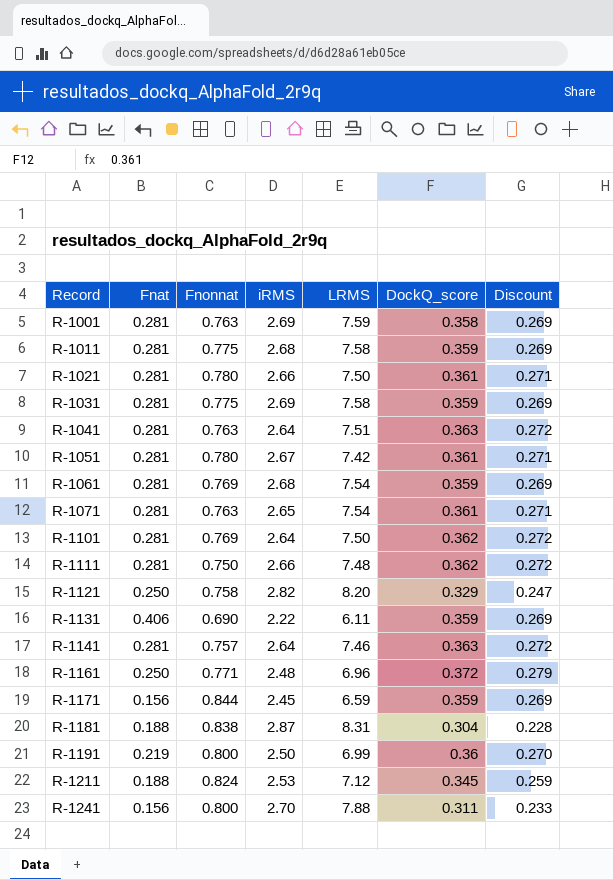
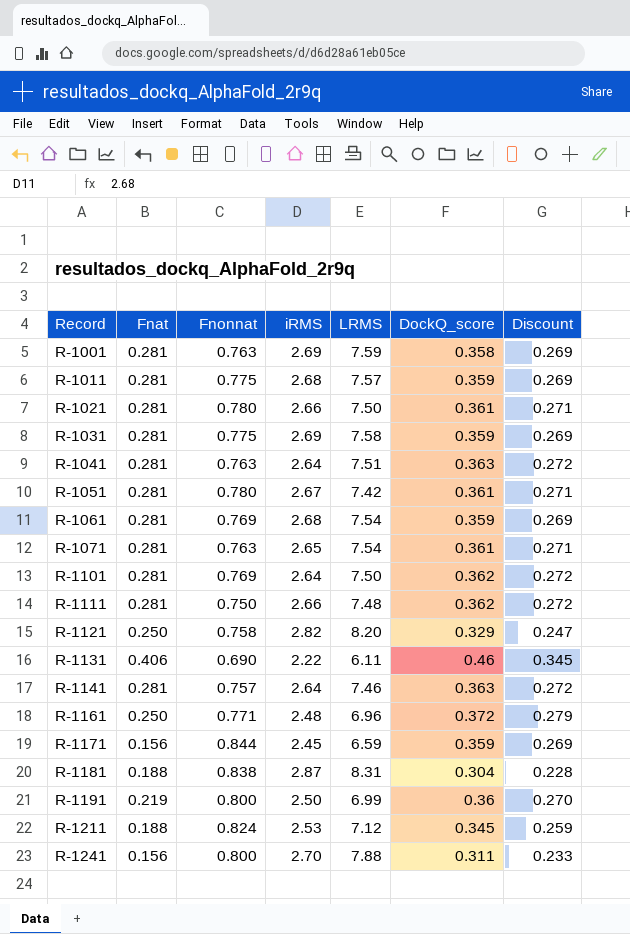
R-1011 | LRMS: 7.58 -> 7.57
R-1131 | DockQ_score: 0.359 -> 0.46
R-1131 | Discount: 0.269 -> 0.345

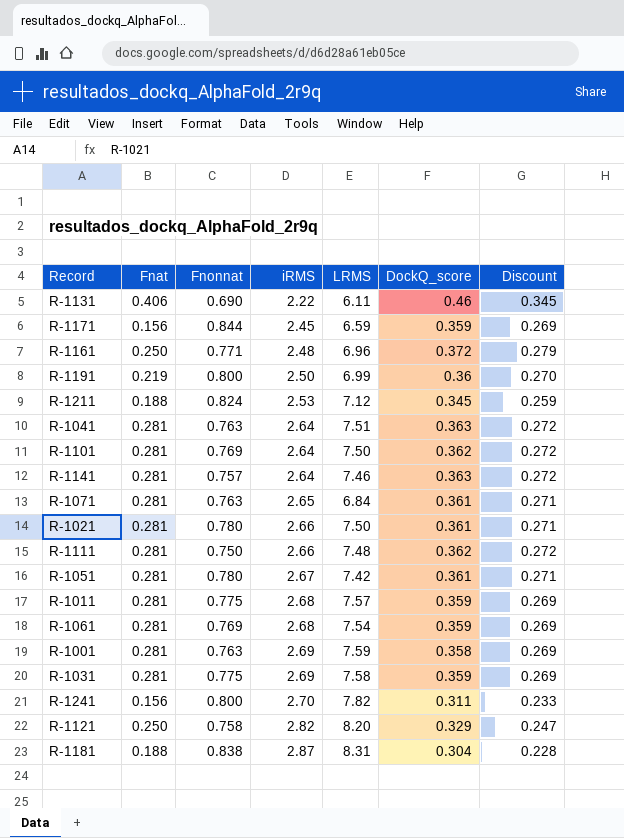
row order: Record ascending -> iRMS ascending
R-1071 | LRMS: 7.54 -> 6.84
R-1241 | LRMS: 7.88 -> 7.82

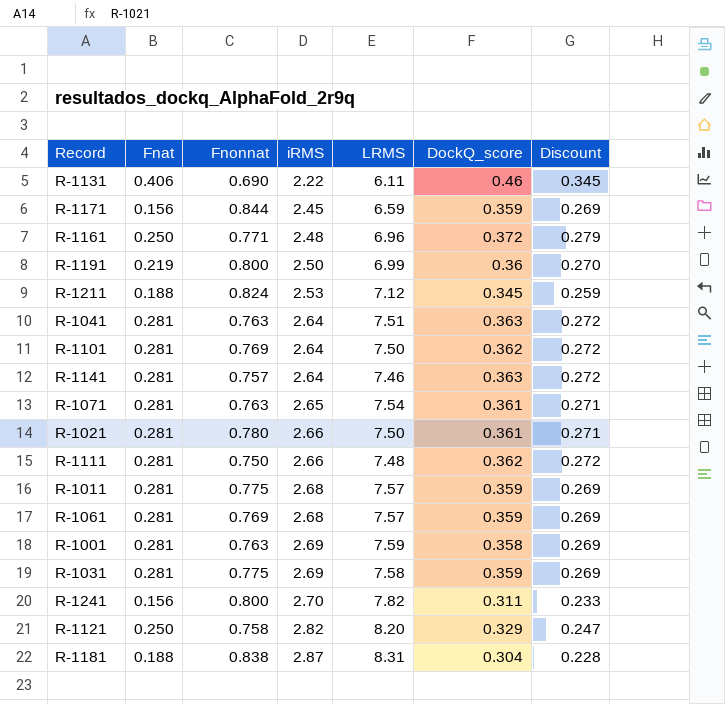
row R-1051: 0.281 | 0.780 | 2.67 | 7.42 | 0.361 | 0.271 -> none
R-1071 | LRMS: 6.84 -> 7.54
R-1061 | LRMS: 7.54 -> 7.57

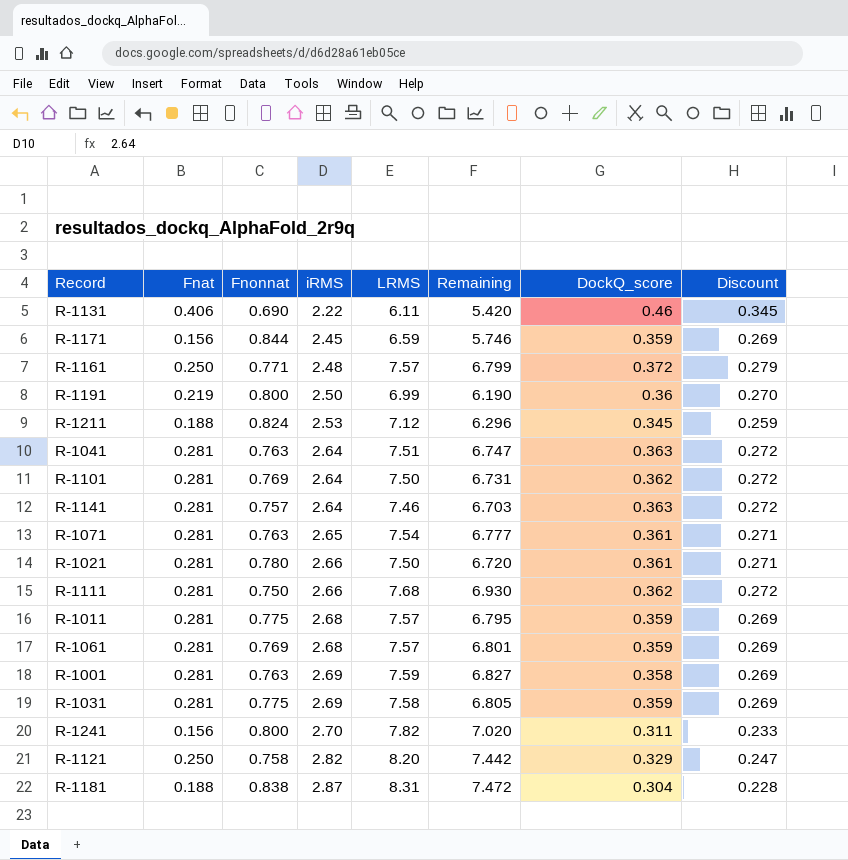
column Remaining | formula: none -> [LRMS] - [Fnonnat]
R-1161 | LRMS: 6.96 -> 7.57
R-1111 | LRMS: 7.48 -> 7.68

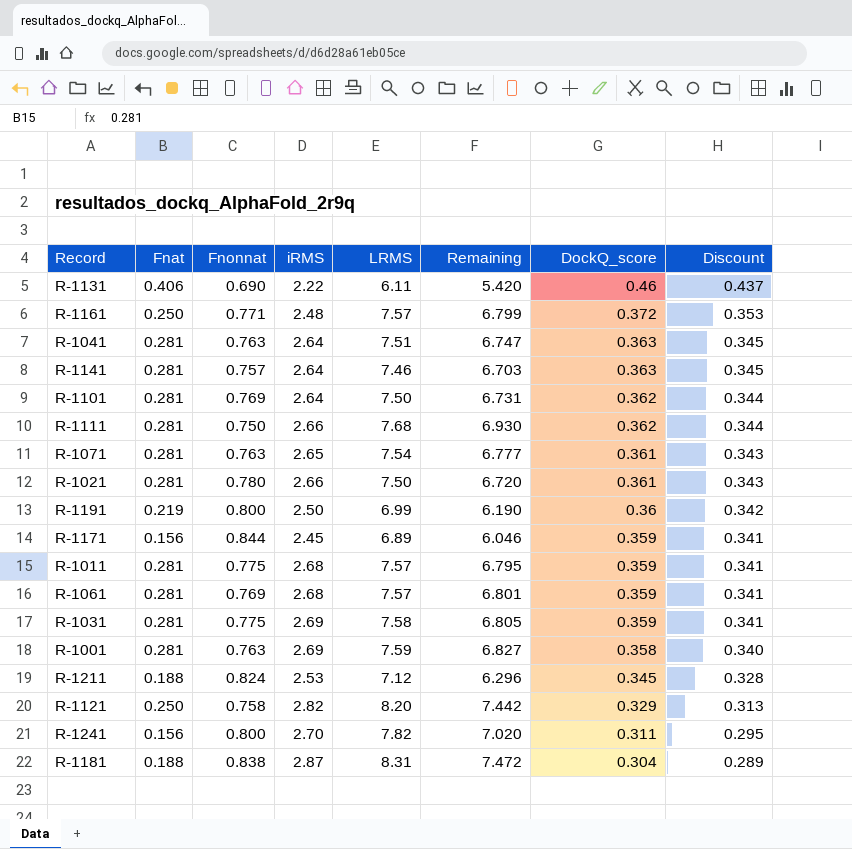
row order: iRMS ascending -> DockQ_score descending
column Discount | formula: [DockQ_score] * 0.75 -> [DockQ_score] * 0.95
R-1171 | LRMS: 6.59 -> 6.89
R-1171 | Remaining: 5.746 -> 6.046

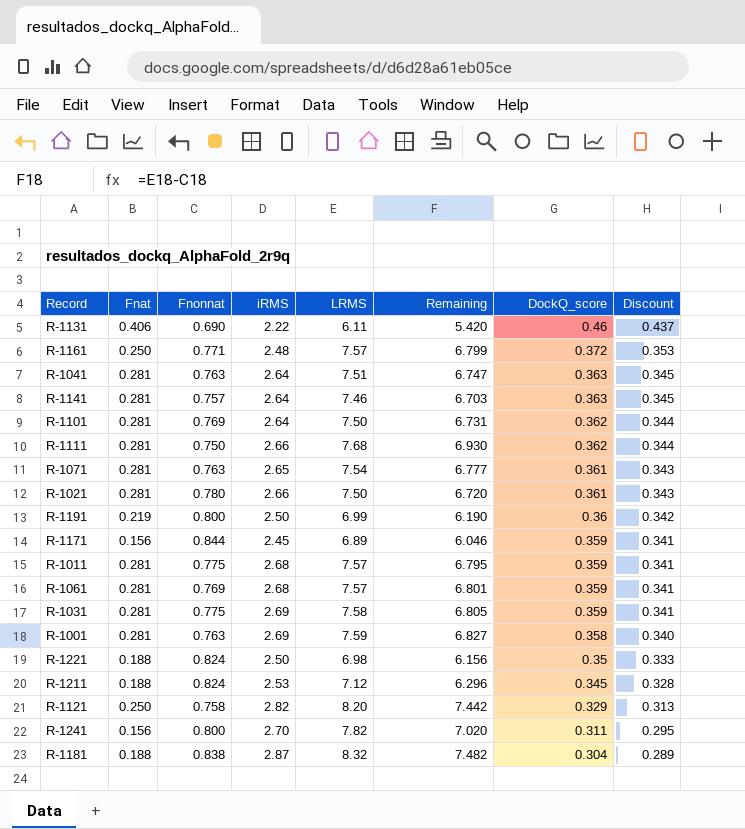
row R-1221: none -> 0.188 | 0.824 | 2.50 | 6.98 | 6.156 | 0.35 | 0.333
R-1181 | LRMS: 8.31 -> 8.32
R-1181 | Remaining: 7.472 -> 7.482

